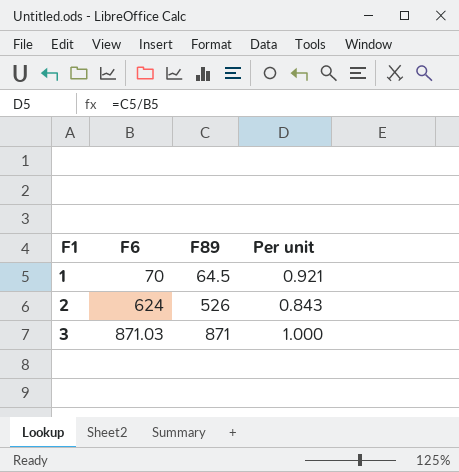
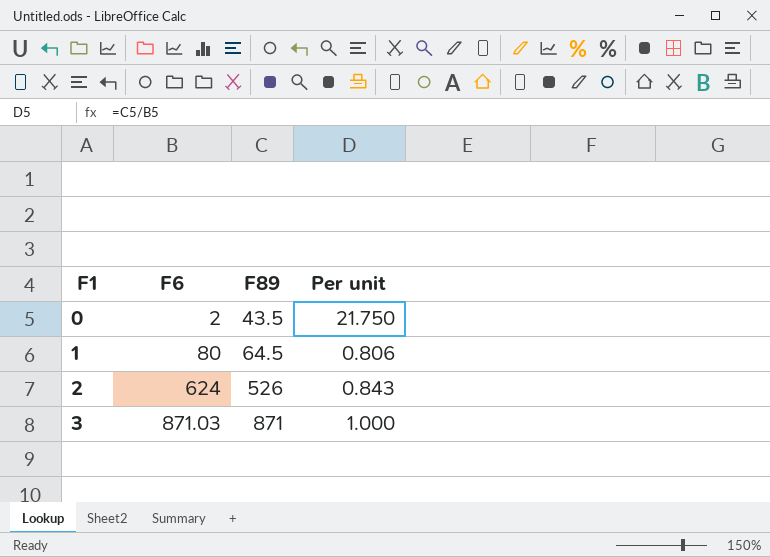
row 0: none -> 2 | 43.5 | 21.750
1 | F6: 70 -> 80
1 | Per unit: 0.921 -> 0.806

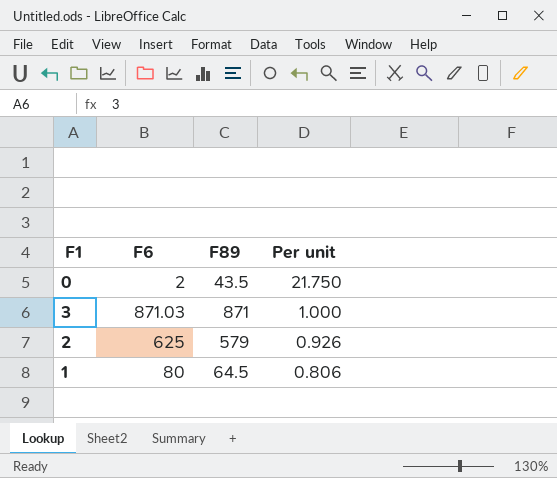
row order: F1 ascending -> Per unit descending
2 | F6: 624 -> 625
2 | F89: 526 -> 579
2 | Per unit: 0.843 -> 0.926

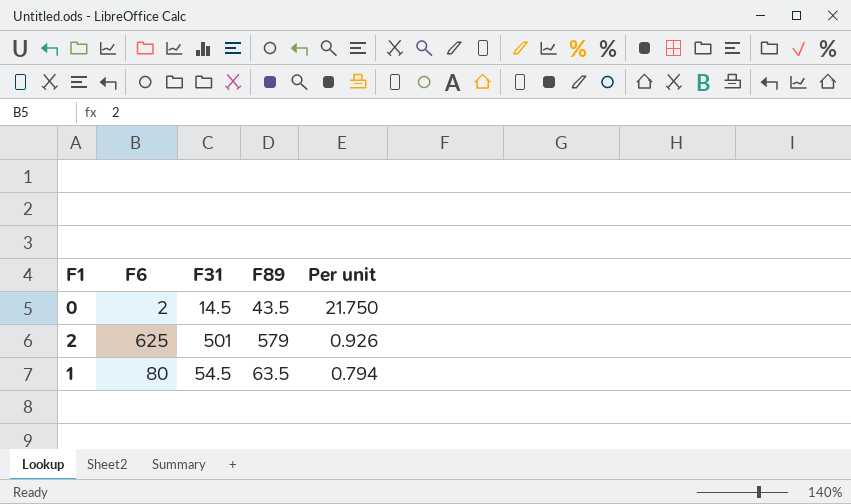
column F31 | position: none -> 3
row 3: 871.03 | 871 | 1.000 -> none
1 | F89: 64.5 -> 63.5
1 | Per unit: 0.806 -> 0.794

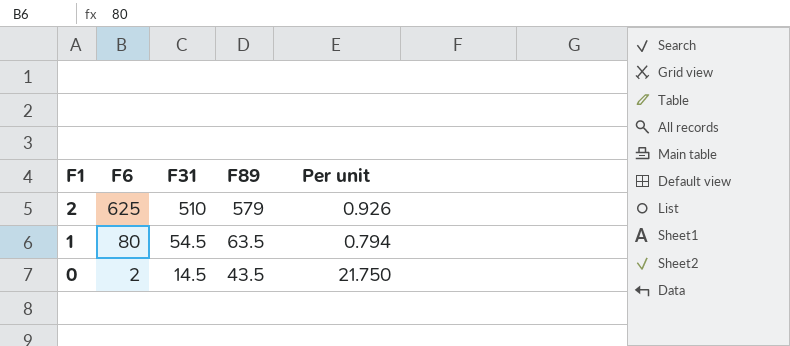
row order: Per unit descending -> F1 descending
2 | F31: 501 -> 510

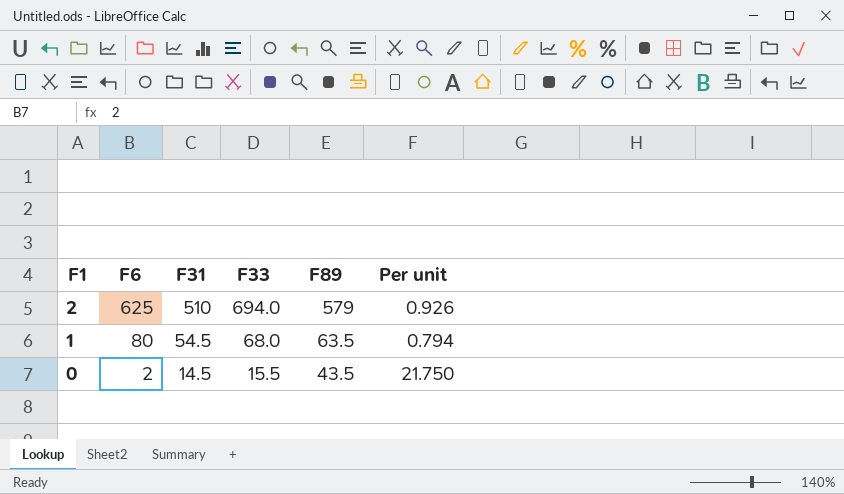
column F33 | position: none -> 4

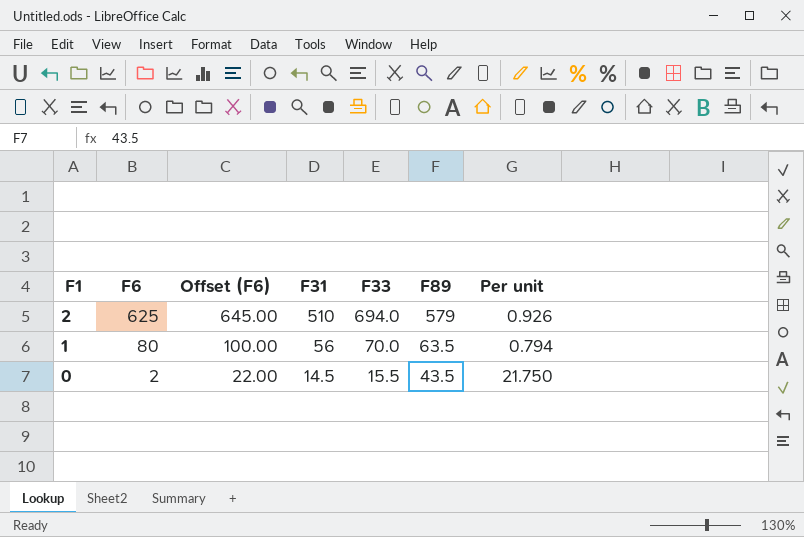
column Offset (F6) | formula: none -> [F6] + 20
1 | F31: 54.5 -> 56
1 | F33: 68.0 -> 70.0

